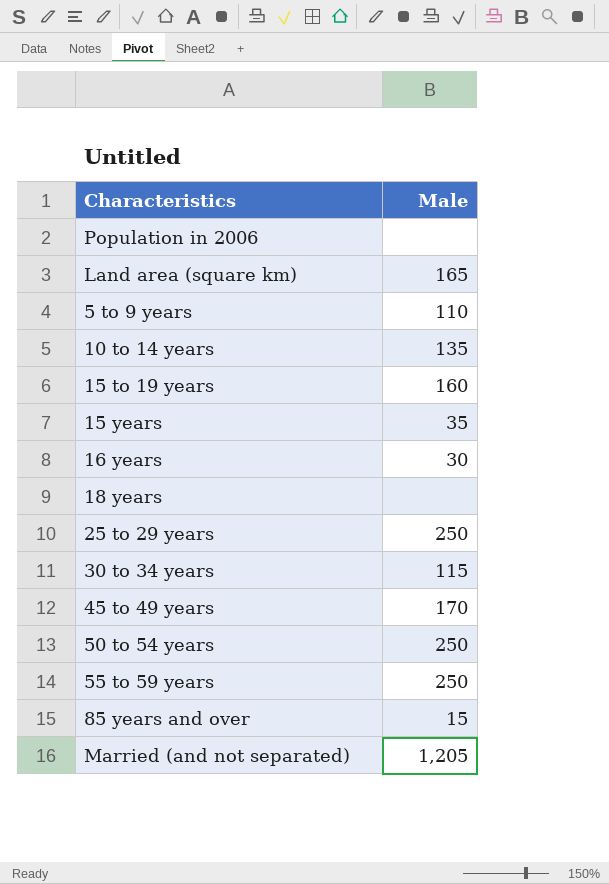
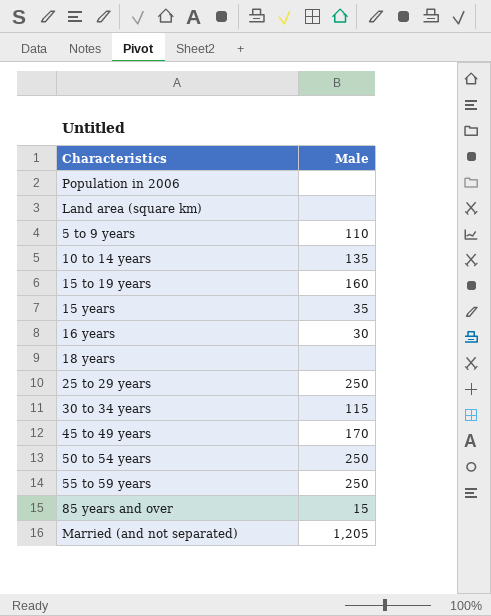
Land area (square km) | Male: 165 -> none

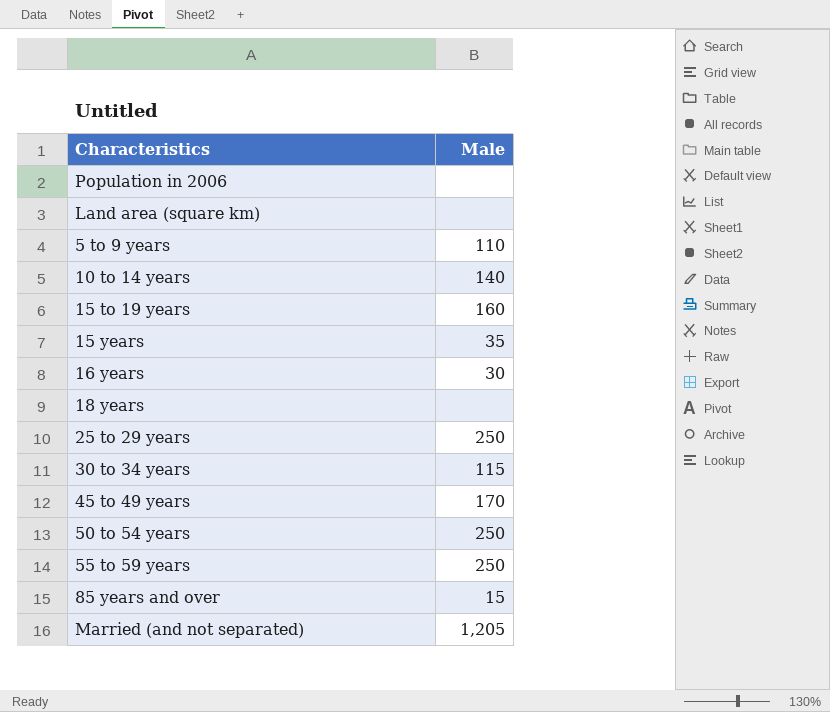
10 to 14 years | Male: 135 -> 140

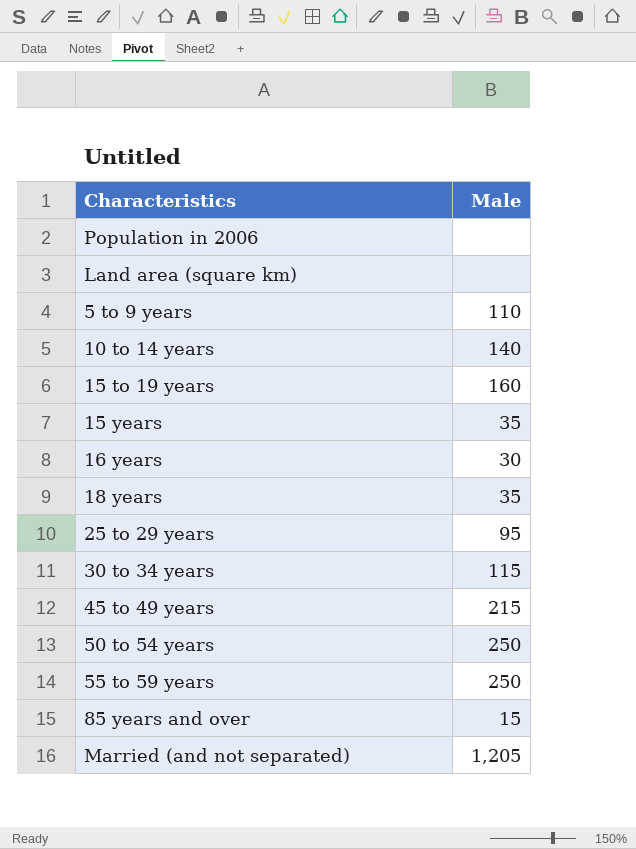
18 years | Male: none -> 35
25 to 29 years | Male: 250 -> 95
45 to 49 years | Male: 170 -> 215

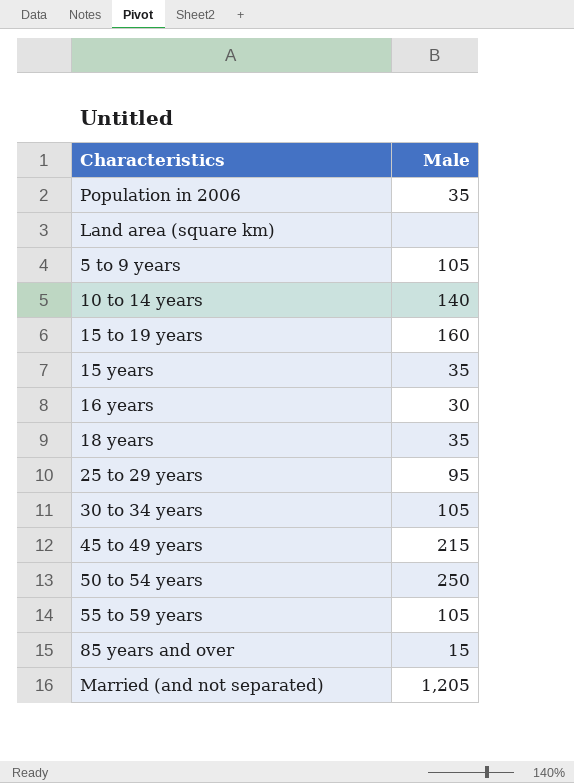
Population in 2006 | Male: none -> 35
5 to 9 years | Male: 110 -> 105
30 to 34 years | Male: 115 -> 105
55 to 59 years | Male: 250 -> 105

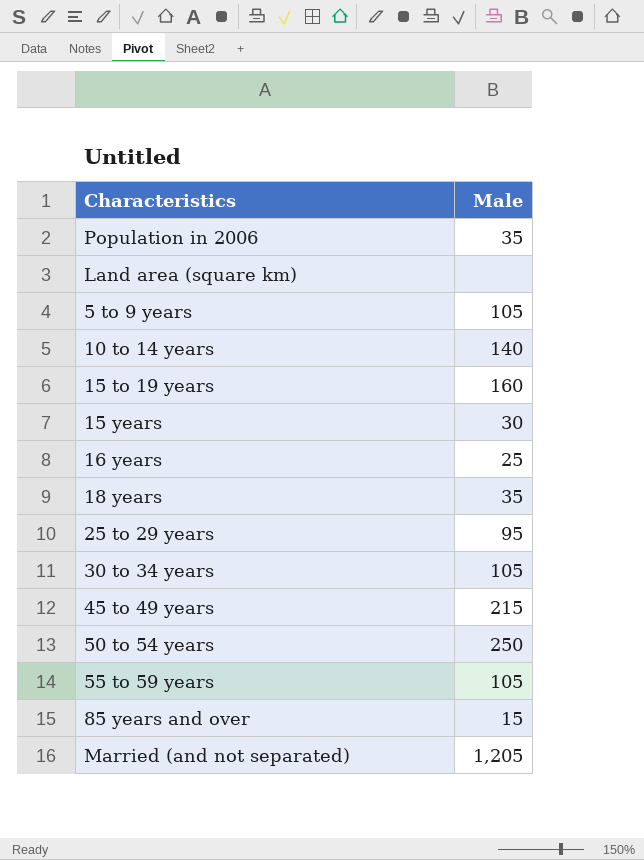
15 years | Male: 35 -> 30
16 years | Male: 30 -> 25

